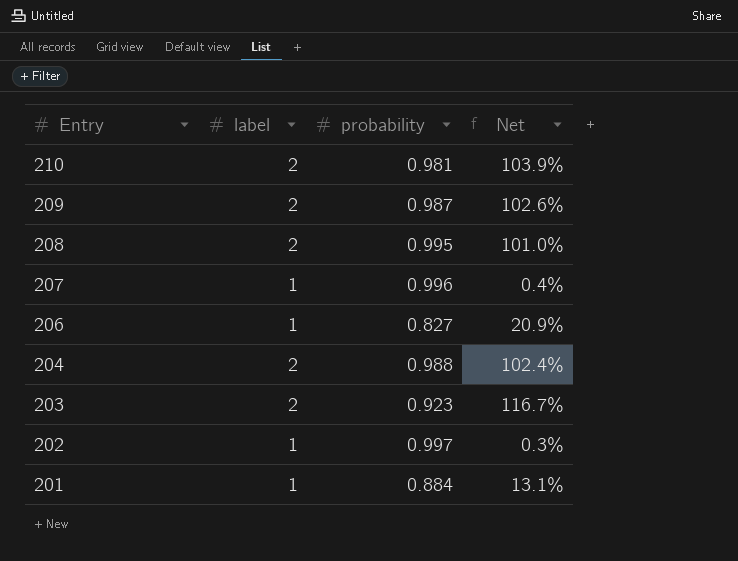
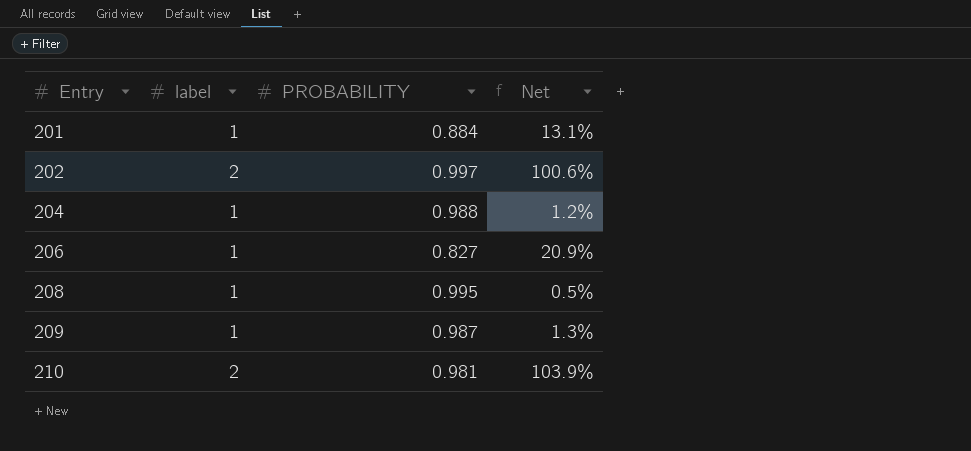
row order: Entry descending -> Entry ascending
column name: probability -> PROBABILITY
row 207: 1 | 0.996 | 0.4% -> none
row 203: 2 | 0.923 | 116.7% -> none
202 | label: 1 -> 2
202 | Net: 0.3% -> 100.6%
204 | label: 2 -> 1
204 | Net: 102.4% -> 1.2%
208 | label: 2 -> 1
208 | Net: 101.0% -> 0.5%
209 | label: 2 -> 1
209 | Net: 102.6% -> 1.3%

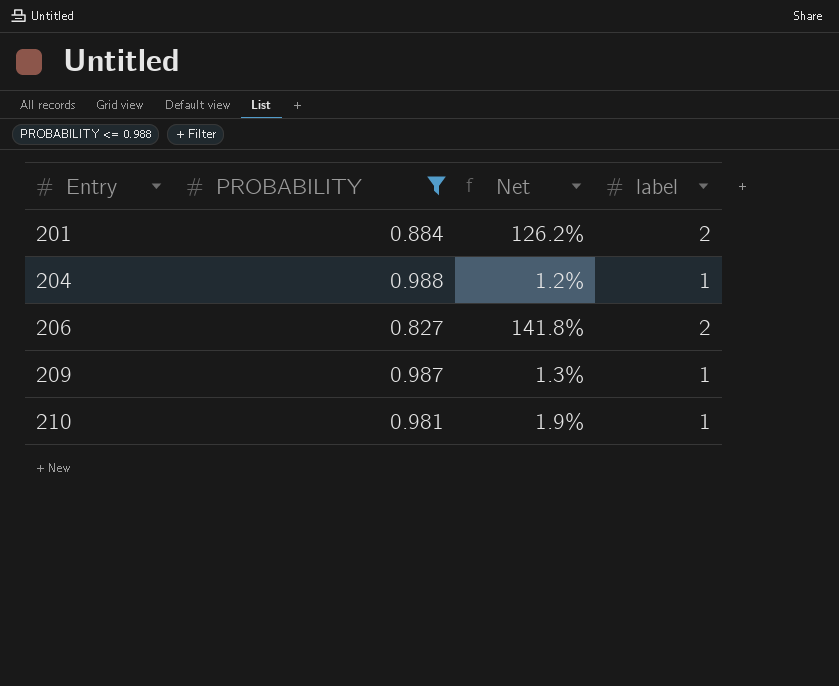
filter: none -> PROBABILITY <= 0.988
column label | position: 2 -> 4
201 | Net: 13.1% -> 126.2%
201 | label: 1 -> 2
206 | Net: 20.9% -> 141.8%
206 | label: 1 -> 2
210 | Net: 103.9% -> 1.9%
210 | label: 2 -> 1

